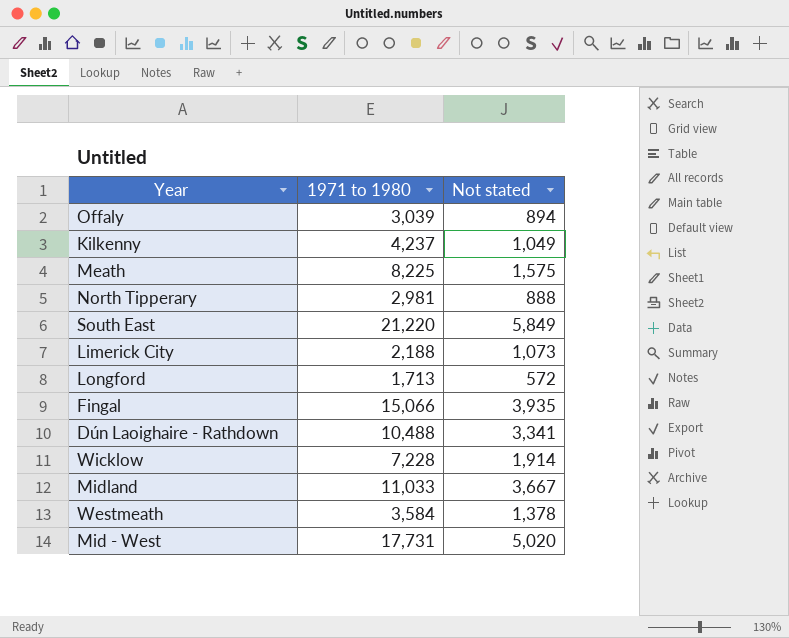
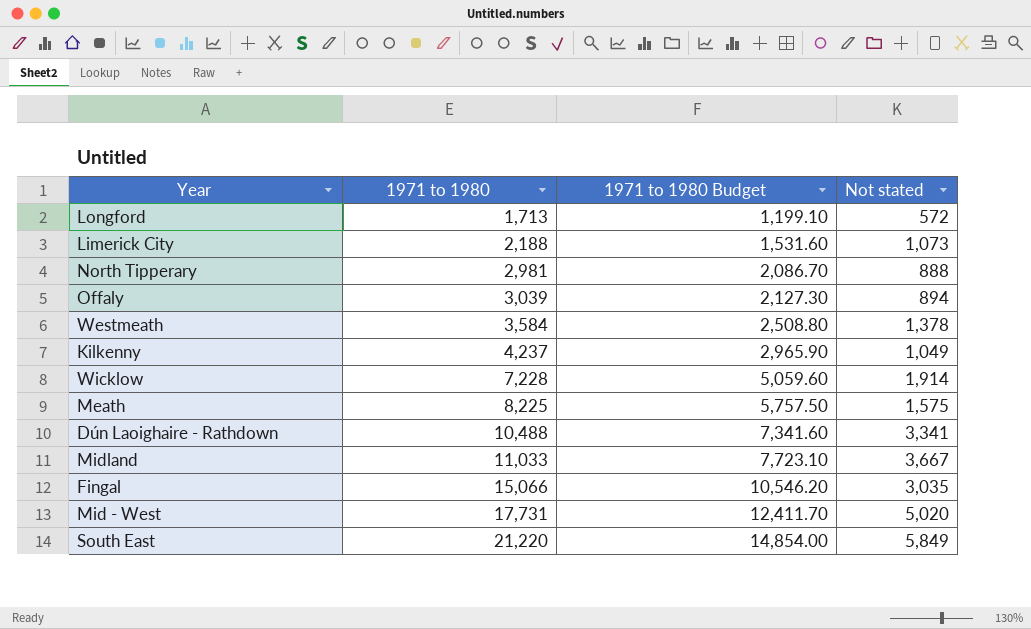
row order: none -> 1971 to 1980 ascending
column 1971 to 1980 Budget | formula: none -> [1971 to 1980] * 0.7
Fingal | Not stated: 3,935 -> 3,035

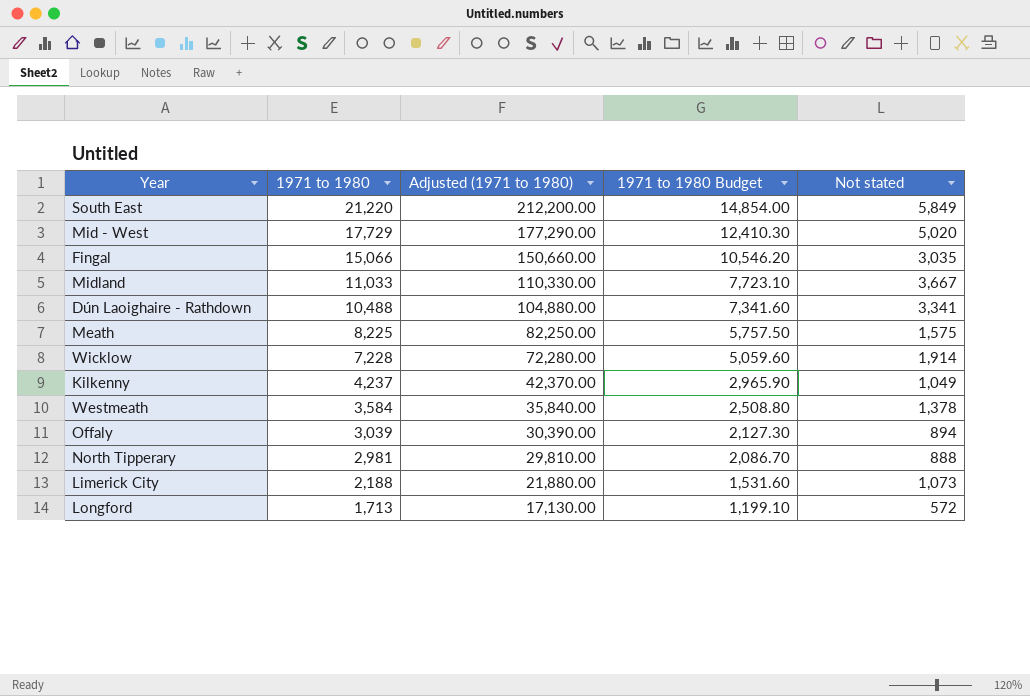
row order: 1971 to 1980 ascending -> 1971 to 1980 descending
column Adjusted (1971 to 1980) | formula: none -> [1971 to 1980] * 10
Mid - West | 1971 to 1980: 17,731 -> 17,729
Mid - West | 1971 to 1980 Budget: 12,411.70 -> 12,410.30

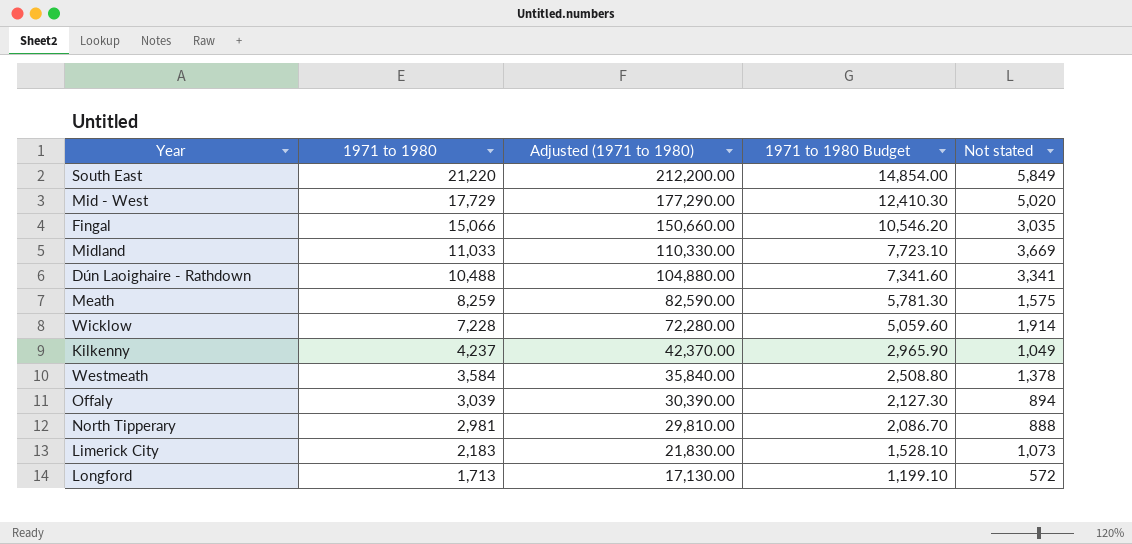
Midland | Not stated: 3,667 -> 3,669
Meath | 1971 to 1980: 8,225 -> 8,259
Meath | Adjusted (1971 to 1980): 82,250.00 -> 82,590.00
Meath | 1971 to 1980 Budget: 5,757.50 -> 5,781.30
Limerick City | 1971 to 1980: 2,188 -> 2,183
Limerick City | Adjusted (1971 to 1980): 21,880.00 -> 21,830.00
Limerick City | 1971 to 1980 Budget: 1,531.60 -> 1,528.10

